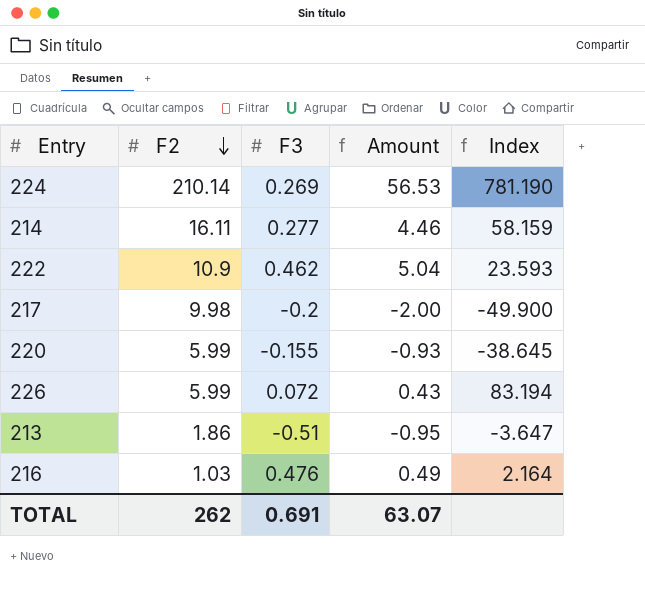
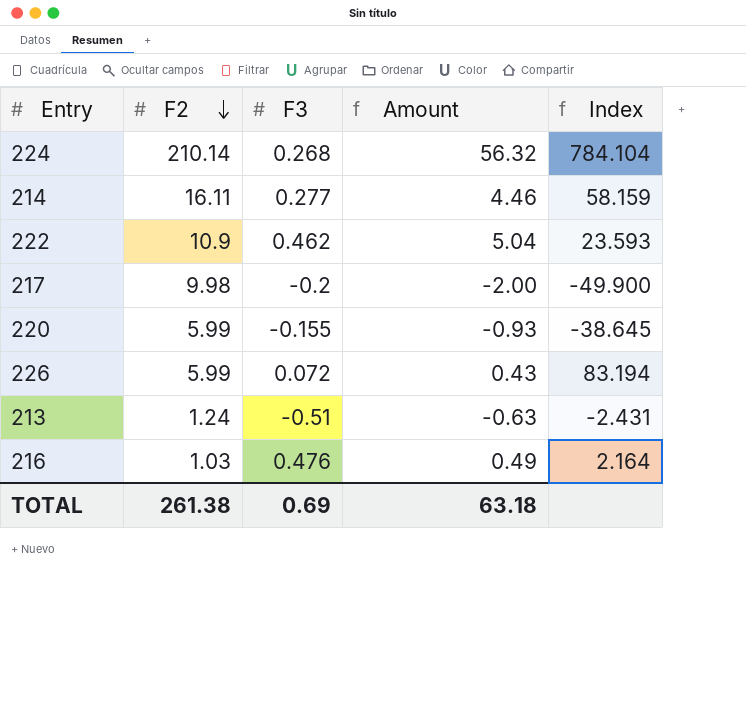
224 | F3: 0.269 -> 0.268
224 | Amount: 56.53 -> 56.32
224 | Index: 781.190 -> 784.104
213 | F2: 1.86 -> 1.24
213 | Amount: -0.95 -> -0.63
213 | Index: -3.647 -> -2.431
TOTAL | F2: 262 -> 261.38
TOTAL | F3: 0.691 -> 0.69
TOTAL | Amount: 63.07 -> 63.18

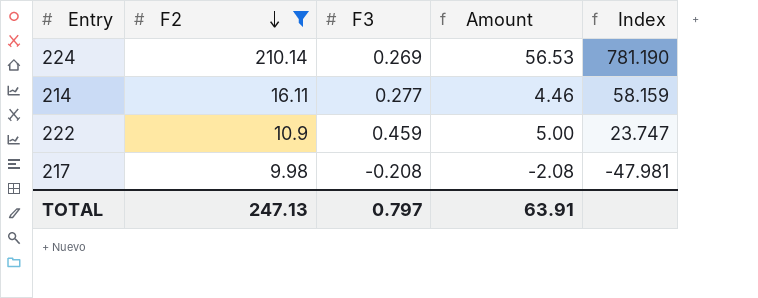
filter: none -> F2 >= 9.98
224 | F3: 0.268 -> 0.269
224 | Amount: 56.32 -> 56.53
224 | Index: 784.104 -> 781.190
222 | F3: 0.462 -> 0.459
222 | Amount: 5.04 -> 5.00
222 | Index: 23.593 -> 23.747
217 | F3: -0.2 -> -0.208
217 | Amount: -2.00 -> -2.08
217 | Index: -49.900 -> -47.981
TOTAL | F2: 261.38 -> 247.13
TOTAL | F3: 0.69 -> 0.797
TOTAL | Amount: 63.18 -> 63.91

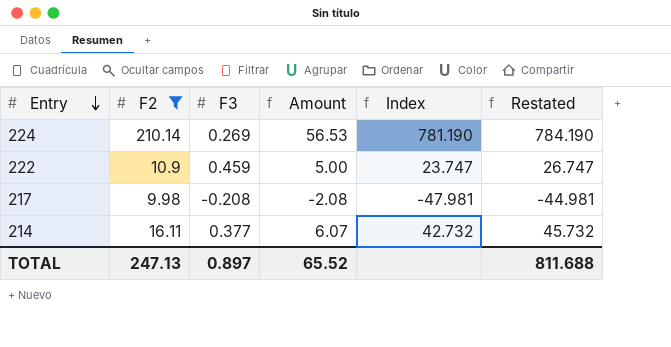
row order: F2 descending -> Entry descending
column Restated | formula: none -> [Index] + 3
214 | F3: 0.277 -> 0.377
214 | Amount: 4.46 -> 6.07
214 | Index: 58.159 -> 42.732
TOTAL | F3: 0.797 -> 0.897
TOTAL | Amount: 63.91 -> 65.52

